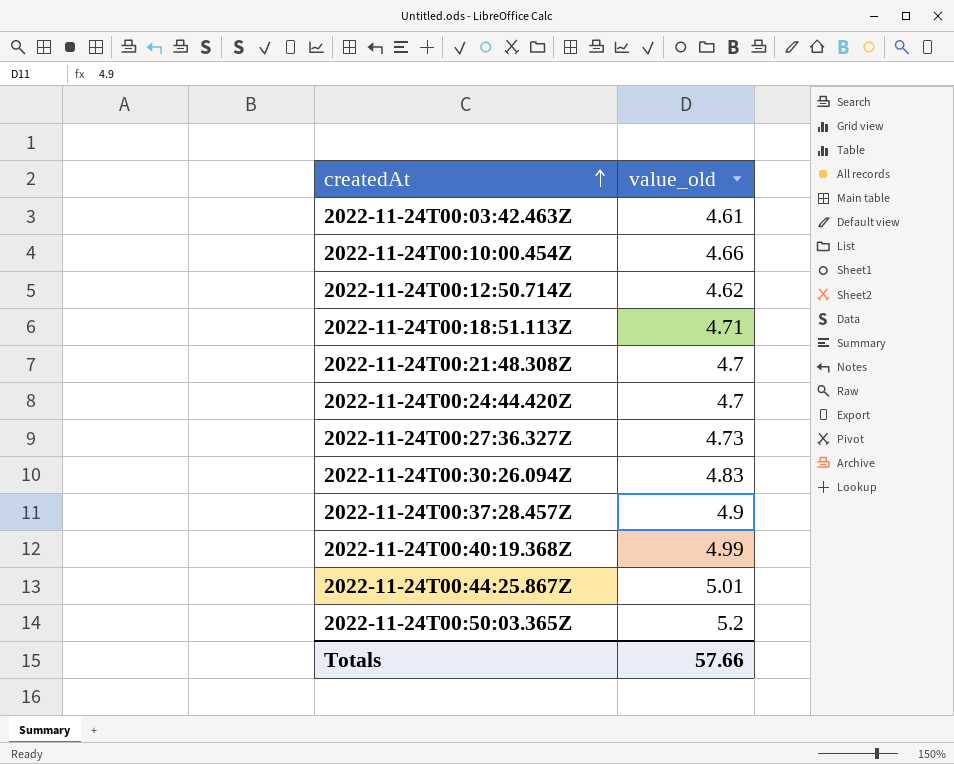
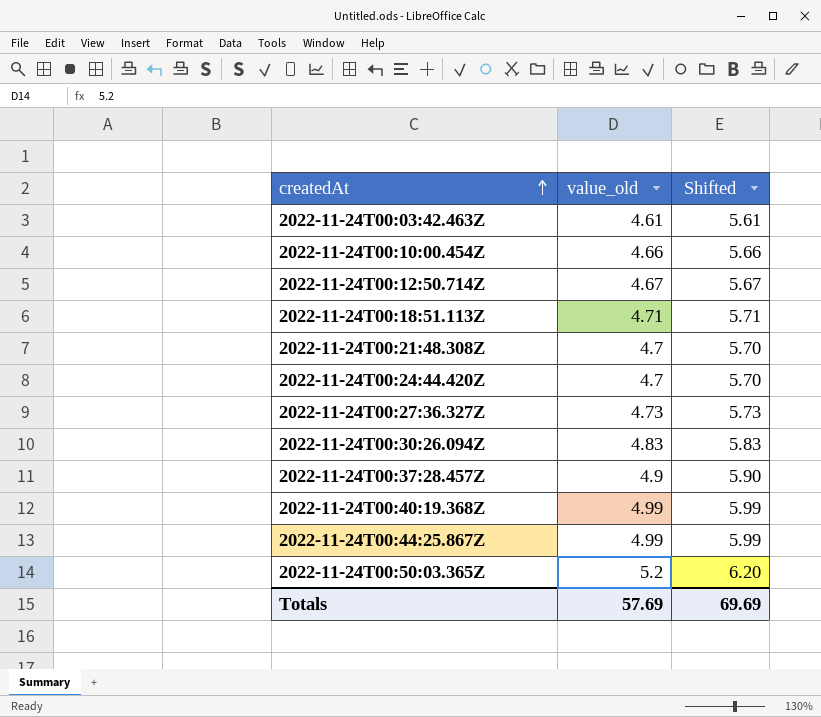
column Shifted | formula: none -> [value_old] + 1
2022-11-24T00:12:50.714Z | value_old: 4.62 -> 4.67
2022-11-24T00:44:25.867Z | value_old: 5.01 -> 4.99
Totals | value_old: 57.66 -> 57.69

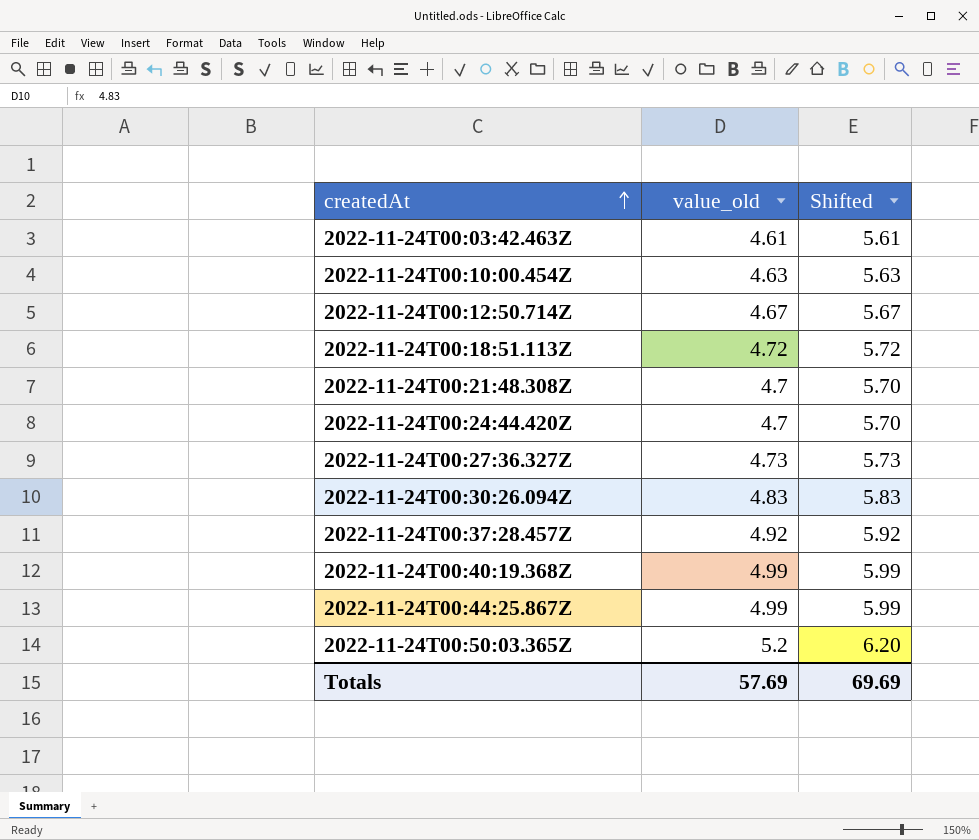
2022-11-24T00:10:00.454Z | value_old: 4.66 -> 4.63
2022-11-24T00:10:00.454Z | Shifted: 5.66 -> 5.63
2022-11-24T00:18:51.113Z | value_old: 4.71 -> 4.72
2022-11-24T00:18:51.113Z | Shifted: 5.71 -> 5.72
2022-11-24T00:37:28.457Z | value_old: 4.9 -> 4.92
2022-11-24T00:37:28.457Z | Shifted: 5.90 -> 5.92

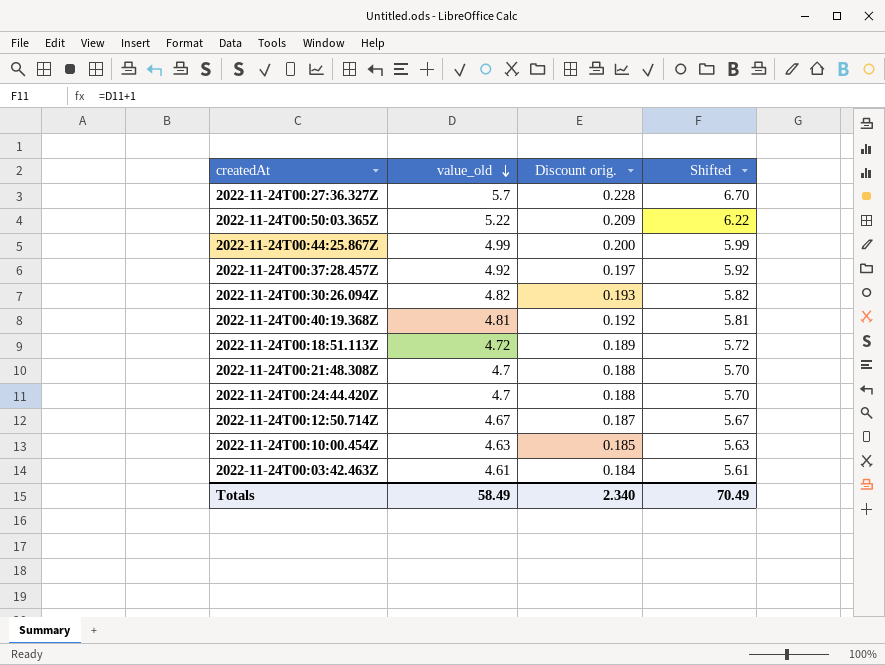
row order: createdAt ascending -> value_old descending
column Discount orig. | formula: none -> [value_old] * 0.04
2022-11-24T00:27:36.327Z | value_old: 4.73 -> 5.7
2022-11-24T00:27:36.327Z | Shifted: 5.73 -> 6.70
2022-11-24T00:50:03.365Z | value_old: 5.2 -> 5.22
2022-11-24T00:50:03.365Z | Shifted: 6.20 -> 6.22
2022-11-24T00:30:26.094Z | value_old: 4.83 -> 4.82
2022-11-24T00:30:26.094Z | Shifted: 5.83 -> 5.82
2022-11-24T00:40:19.368Z | value_old: 4.99 -> 4.81
2022-11-24T00:40:19.368Z | Shifted: 5.99 -> 5.81
Totals | value_old: 57.69 -> 58.49
Totals | Shifted: 69.69 -> 70.49

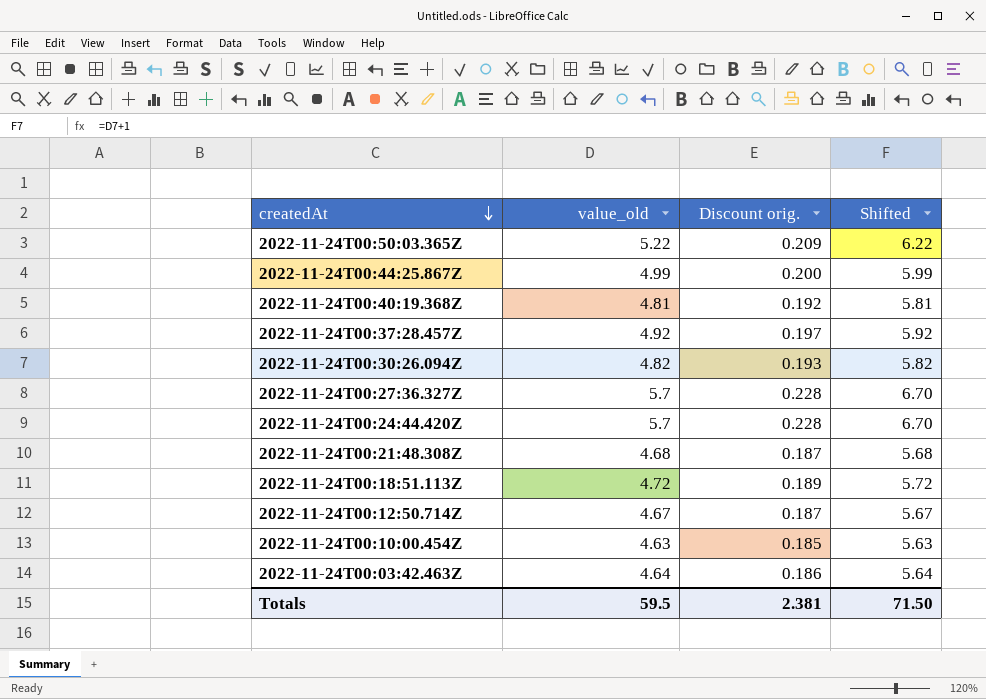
row order: value_old descending -> createdAt descending
2022-11-24T00:24:44.420Z | value_old: 4.7 -> 5.7
2022-11-24T00:24:44.420Z | Discount orig.: 0.188 -> 0.228
2022-11-24T00:24:44.420Z | Shifted: 5.70 -> 6.70
2022-11-24T00:21:48.308Z | value_old: 4.7 -> 4.68
2022-11-24T00:21:48.308Z | Discount orig.: 0.188 -> 0.187
2022-11-24T00:21:48.308Z | Shifted: 5.70 -> 5.68
2022-11-24T00:03:42.463Z | value_old: 4.61 -> 4.64
2022-11-24T00:03:42.463Z | Discount orig.: 0.184 -> 0.186
2022-11-24T00:03:42.463Z | Shifted: 5.61 -> 5.64
Totals | value_old: 58.49 -> 59.5
Totals | Discount orig.: 2.340 -> 2.381
Totals | Shifted: 70.49 -> 71.50

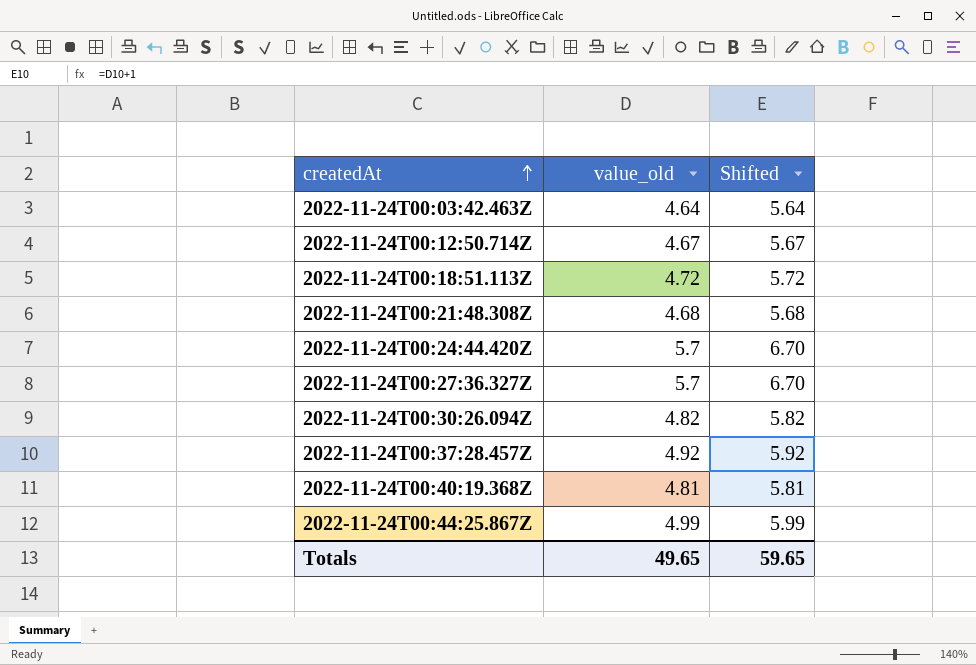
row order: createdAt descending -> createdAt ascending
column Discount orig. | formula: [value_old] * 0.04 -> none
row 2022-11-24T00:50:03.365Z: 5.22 | 0.209 | 6.22 -> none
row 2022-11-24T00:10:00.454Z: 4.63 | 0.185 | 5.63 -> none
Totals | value_old: 59.5 -> 49.65
Totals | Shifted: 71.50 -> 59.65

